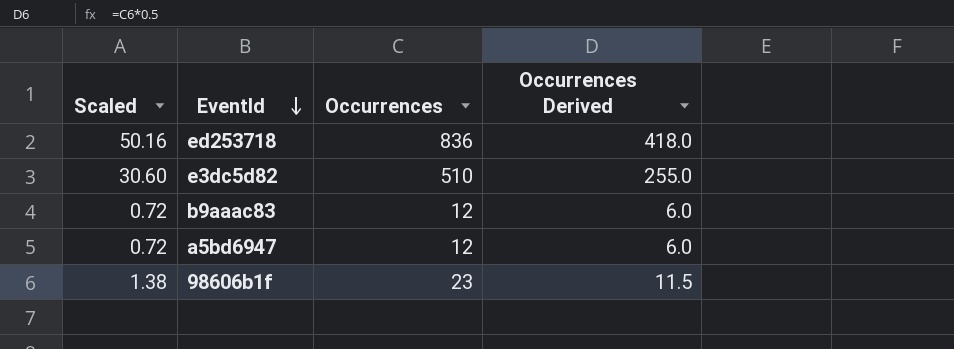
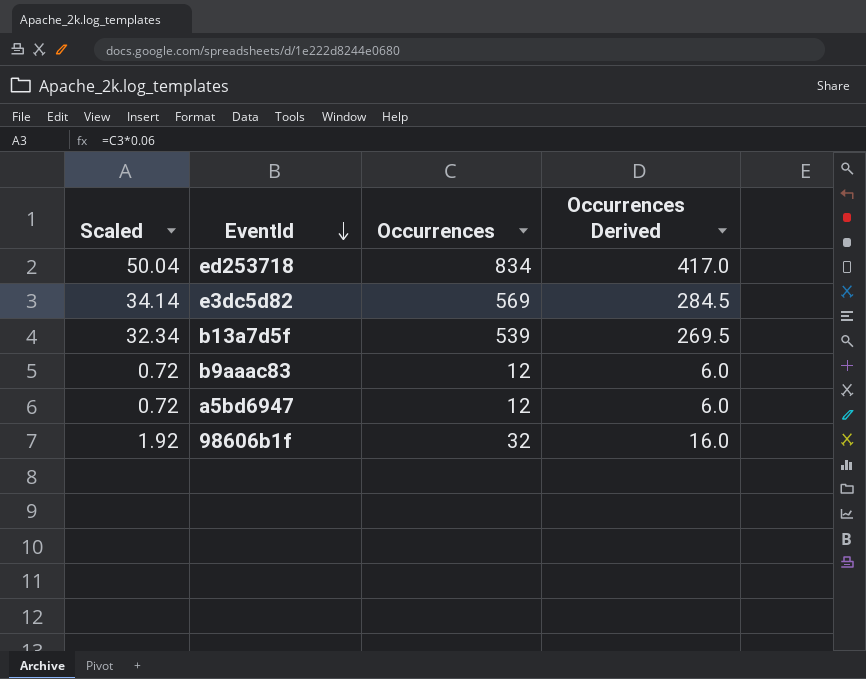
ed253718 | Scaled: 50.16 -> 50.04
ed253718 | Occurrences: 836 -> 834
ed253718 | Occurrences Derived: 418.0 -> 417.0
e3dc5d82 | Scaled: 30.60 -> 34.14
e3dc5d82 | Occurrences: 510 -> 569
e3dc5d82 | Occurrences Derived: 255.0 -> 284.5
row b13a7d5f: none -> 32.34 | 539 | 269.5
98606b1f | Scaled: 1.38 -> 1.92
98606b1f | Occurrences: 23 -> 32
98606b1f | Occurrences Derived: 11.5 -> 16.0

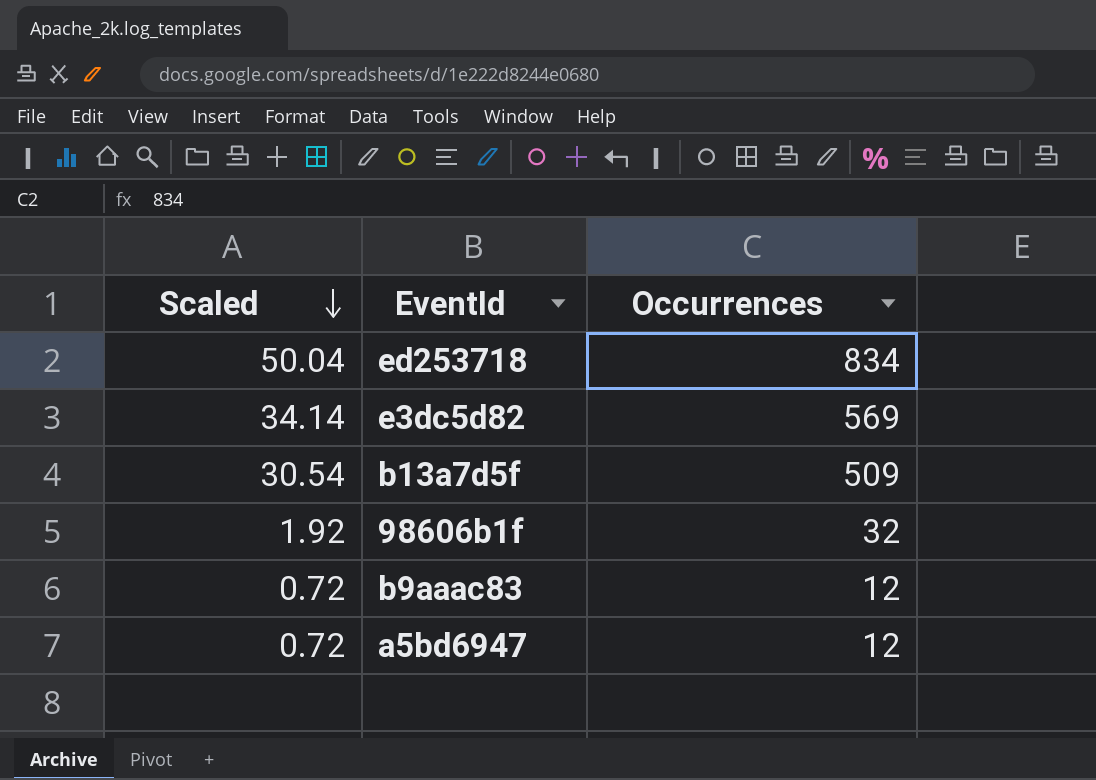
row order: EventId descending -> Scaled descending
column Occurrences Derived | formula: [Occurrences] * 0.5 -> none
b13a7d5f | Scaled: 32.34 -> 30.54
b13a7d5f | Occurrences: 539 -> 509

